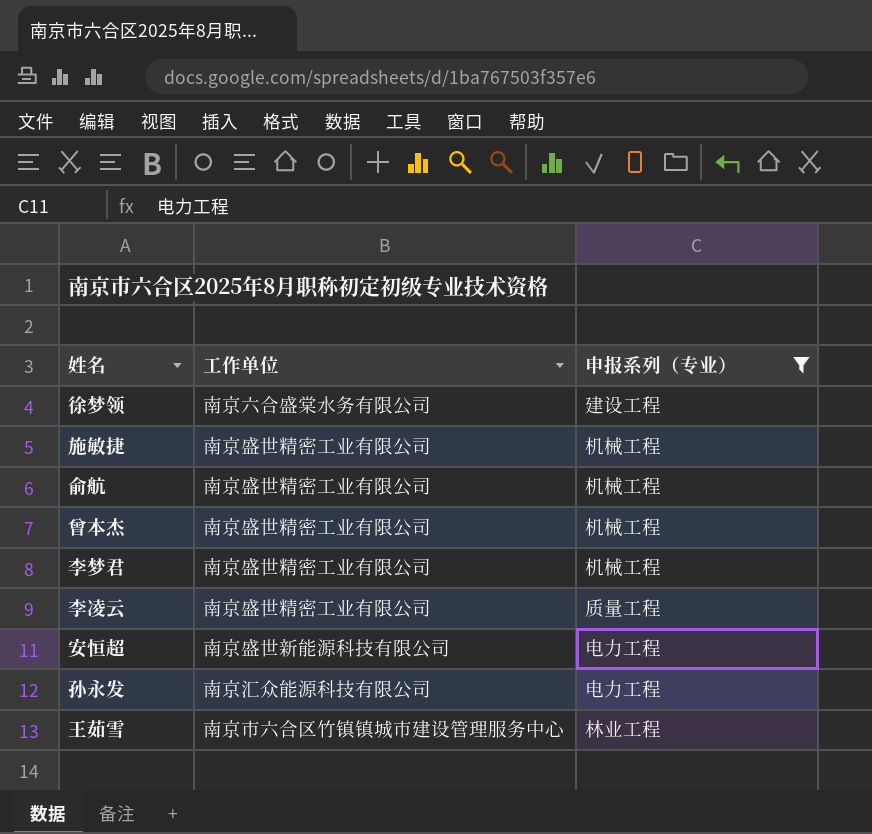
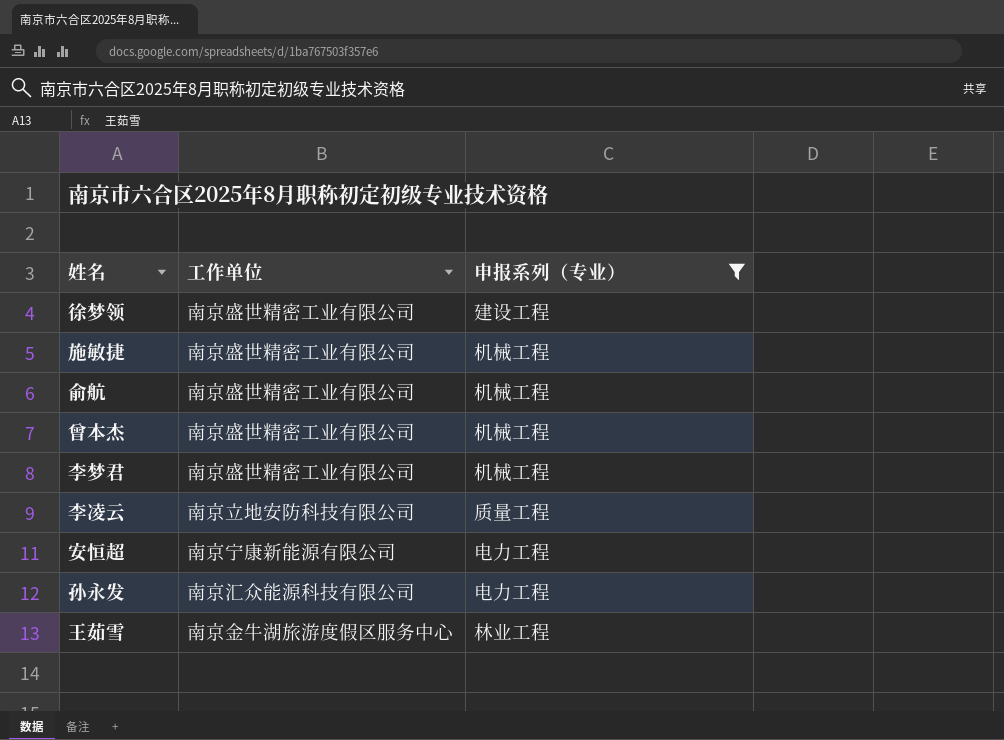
徐梦领 | 工作单位: 南京六合盛棠水务有限公司 -> 南京盛世精密工业有限公司
李凌云 | 工作单位: 南京盛世精密工业有限公司 -> 南京立地安防科技有限公司
安恒超 | 工作单位: 南京盛世新能源科技有限公司 -> 南京宁康新能源有限公司
王茹雪 | 工作单位: 南京市六合区竹镇镇城市建设管理服务中心 -> 南京金牛湖旅游度假区服务中心

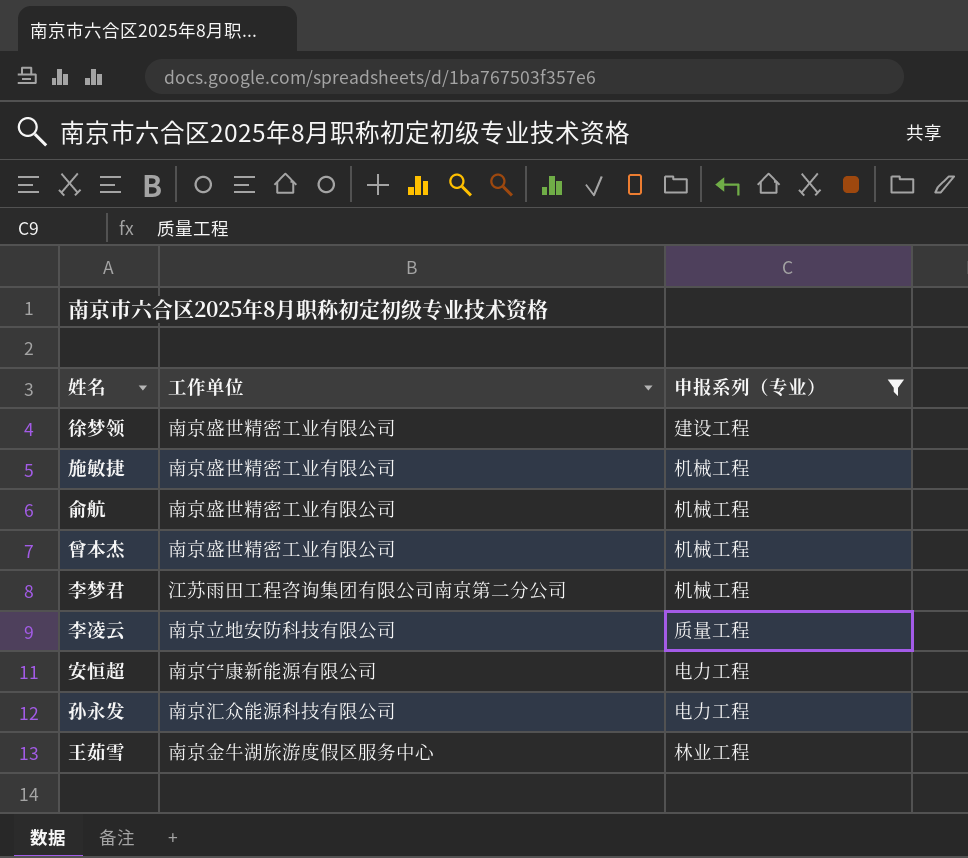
李梦君 | 工作单位: 南京盛世精密工业有限公司 -> 江苏雨田工程咨询集团有限公司南京第二分公司

